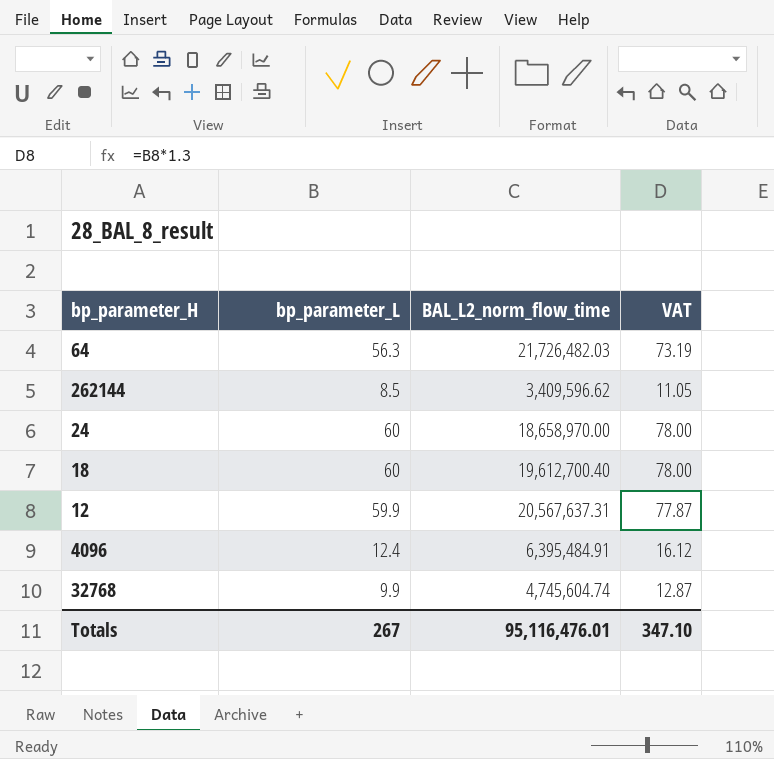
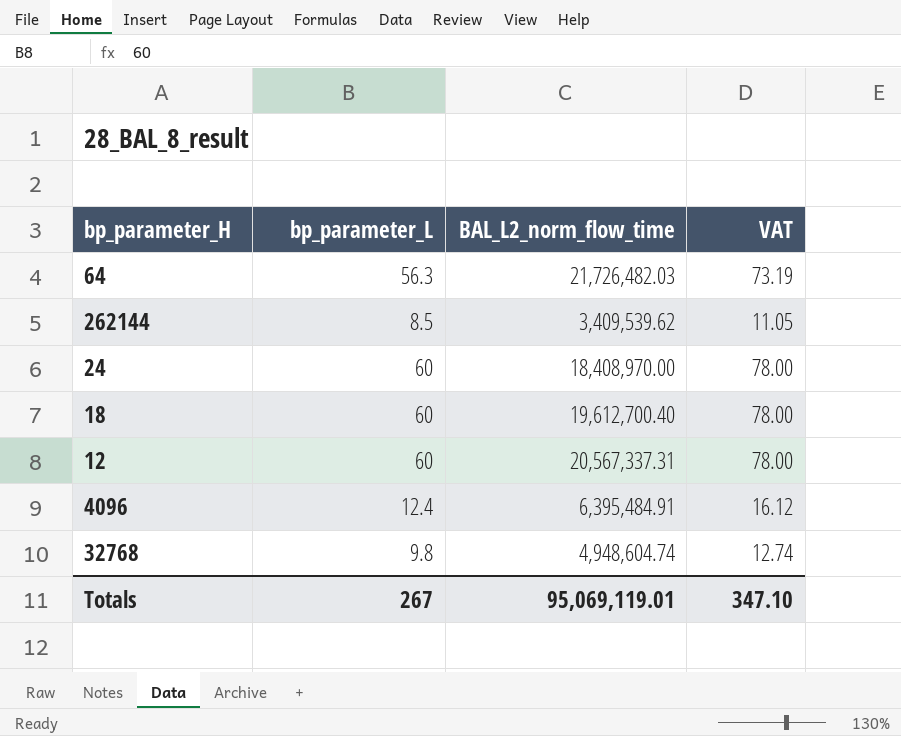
262144 | BAL_L2_norm_flow_time: 3,409,596.62 -> 3,409,539.62
24 | BAL_L2_norm_flow_time: 18,658,970.00 -> 18,408,970.00
12 | bp_parameter_L: 59.9 -> 60
12 | BAL_L2_norm_flow_time: 20,567,637.31 -> 20,567,337.31
12 | VAT: 77.87 -> 78.00
32768 | bp_parameter_L: 9.9 -> 9.8
32768 | BAL_L2_norm_flow_time: 4,745,604.74 -> 4,948,604.74
32768 | VAT: 12.87 -> 12.74
Totals | BAL_L2_norm_flow_time: 95,116,476.01 -> 95,069,119.01

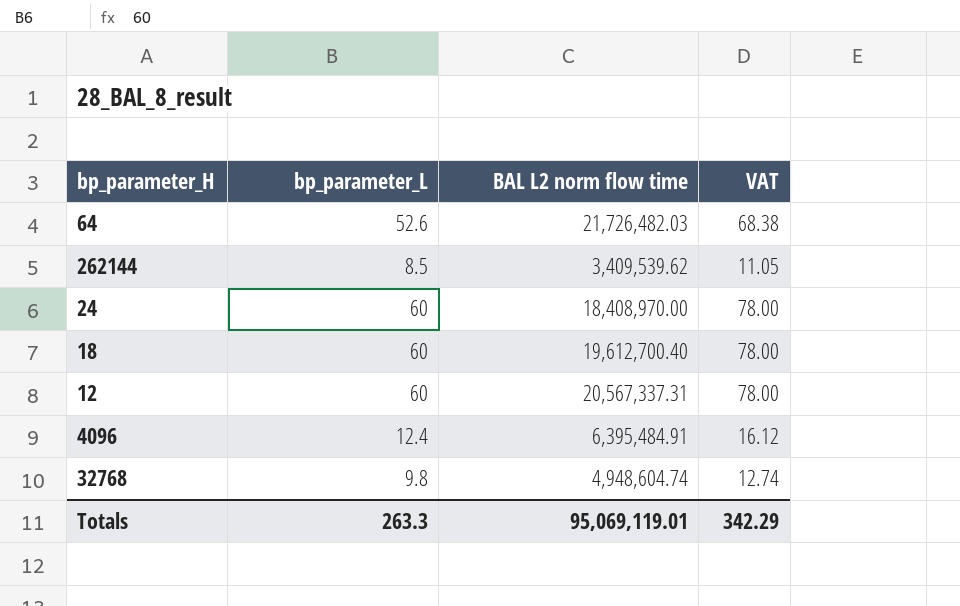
column name: BAL_L2_norm_flow_time -> BAL L2 norm flow time
64 | bp_parameter_L: 56.3 -> 52.6
64 | VAT: 73.19 -> 68.38
Totals | bp_parameter_L: 267 -> 263.3
Totals | VAT: 347.10 -> 342.29

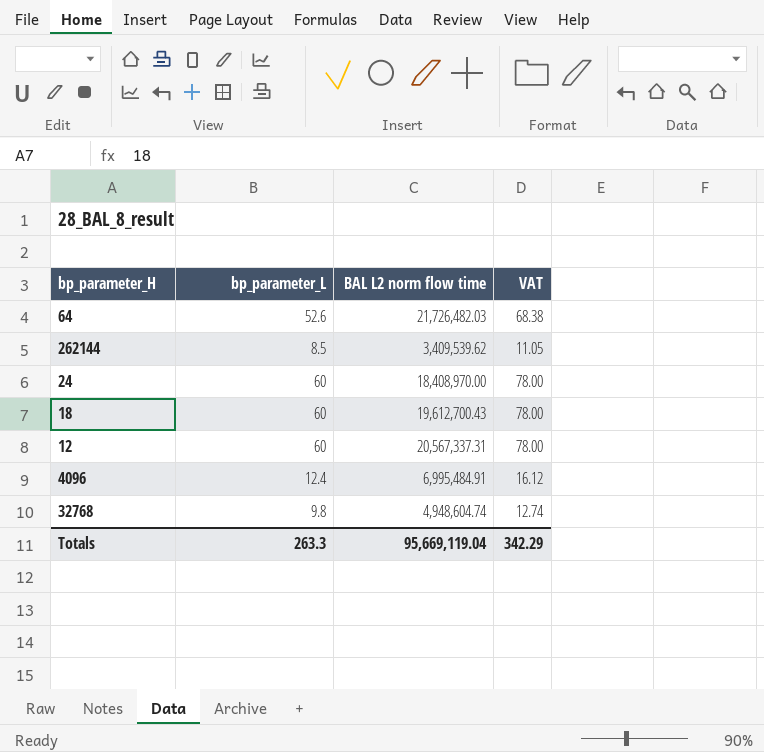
18 | BAL L2 norm flow time: 19,612,700.40 -> 19,612,700.43
4096 | BAL L2 norm flow time: 6,395,484.91 -> 6,995,484.91
Totals | BAL L2 norm flow time: 95,069,119.01 -> 95,669,119.04

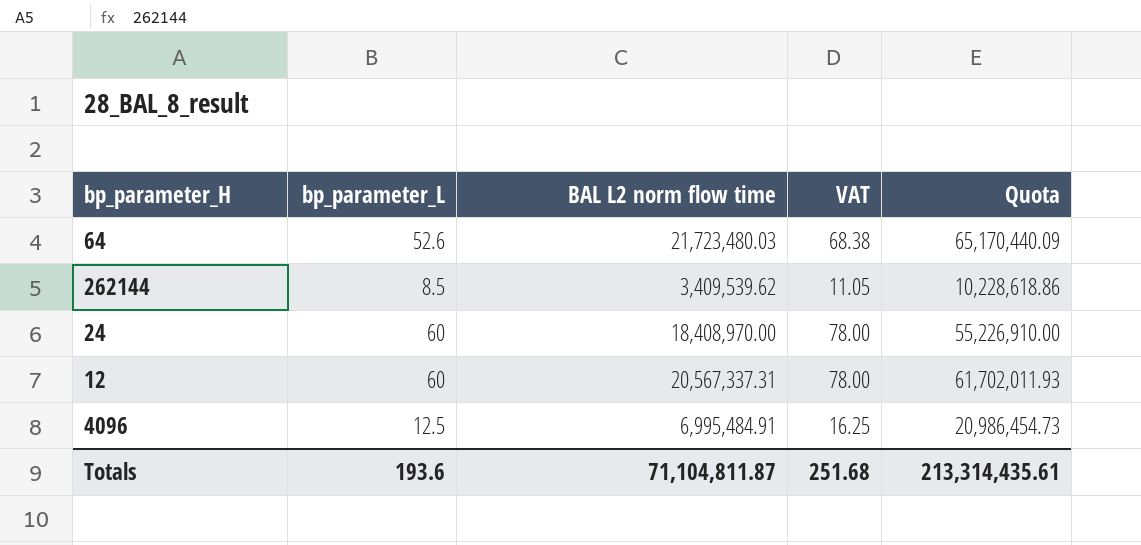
column Quota | formula: none -> [BAL L2 norm flow time] * 3
row 18: 60 | 19,612,700.43 | 78.00 -> none
row 32768: 9.8 | 4,948,604.74 | 12.74 -> none
64 | BAL L2 norm flow time: 21,726,482.03 -> 21,723,480.03
4096 | bp_parameter_L: 12.4 -> 12.5
4096 | VAT: 16.12 -> 16.25
Totals | bp_parameter_L: 263.3 -> 193.6
Totals | BAL L2 norm flow time: 95,669,119.04 -> 71,104,811.87
Totals | VAT: 342.29 -> 251.68

